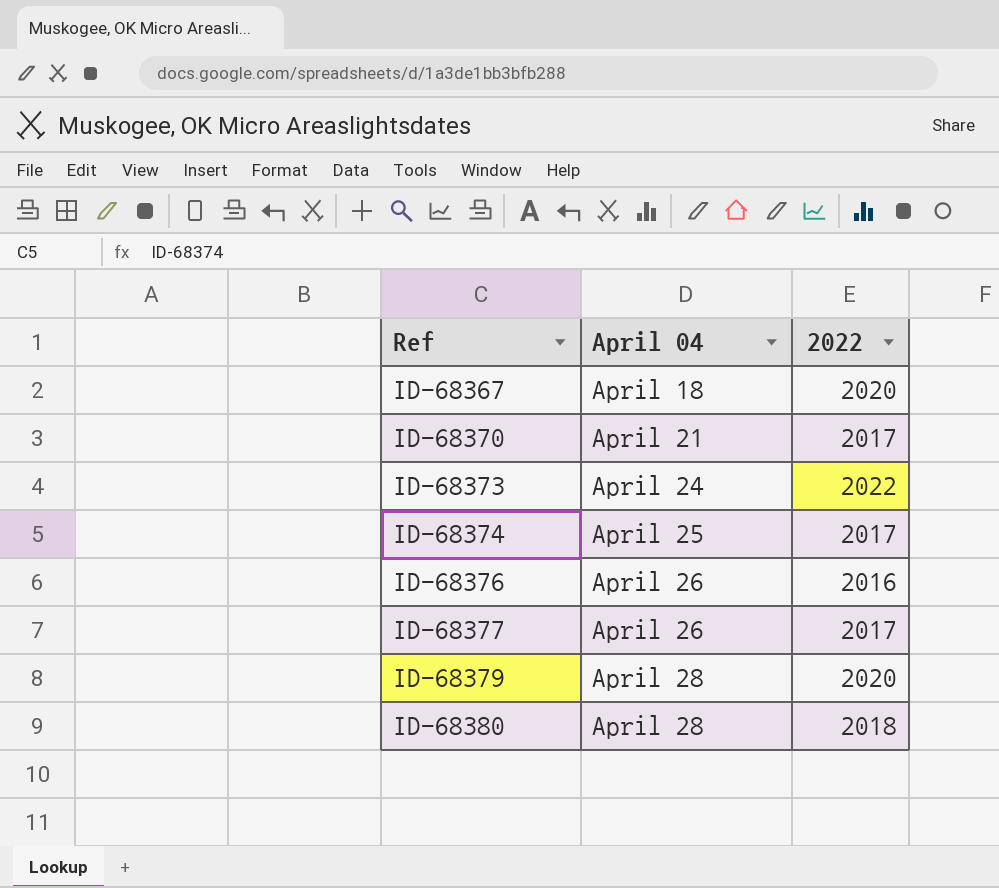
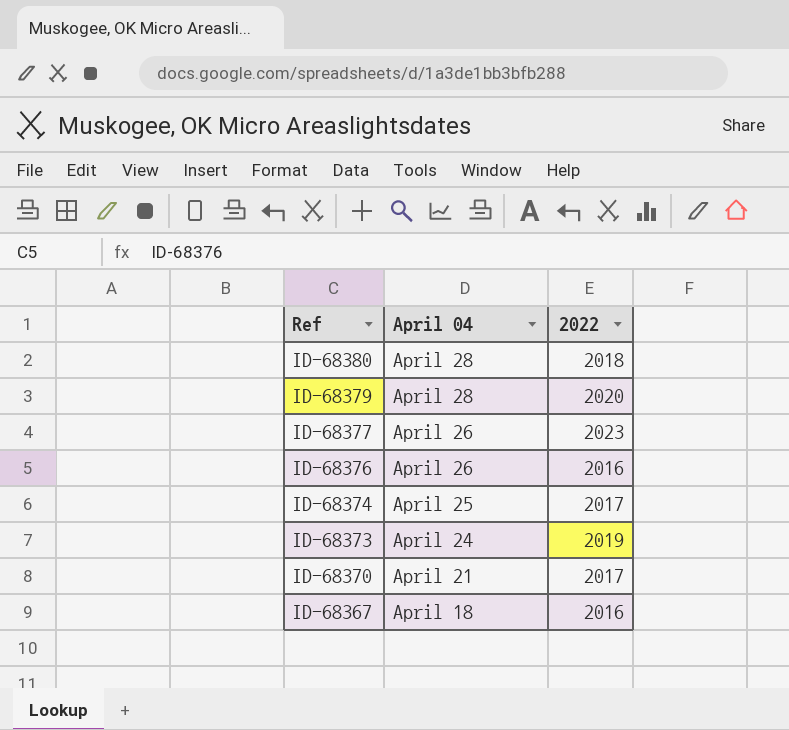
row order: Ref ascending -> Ref descending
ID-68377 | 2022: 2017 -> 2023
ID-68373 | 2022: 2022 -> 2019
ID-68367 | 2022: 2020 -> 2016

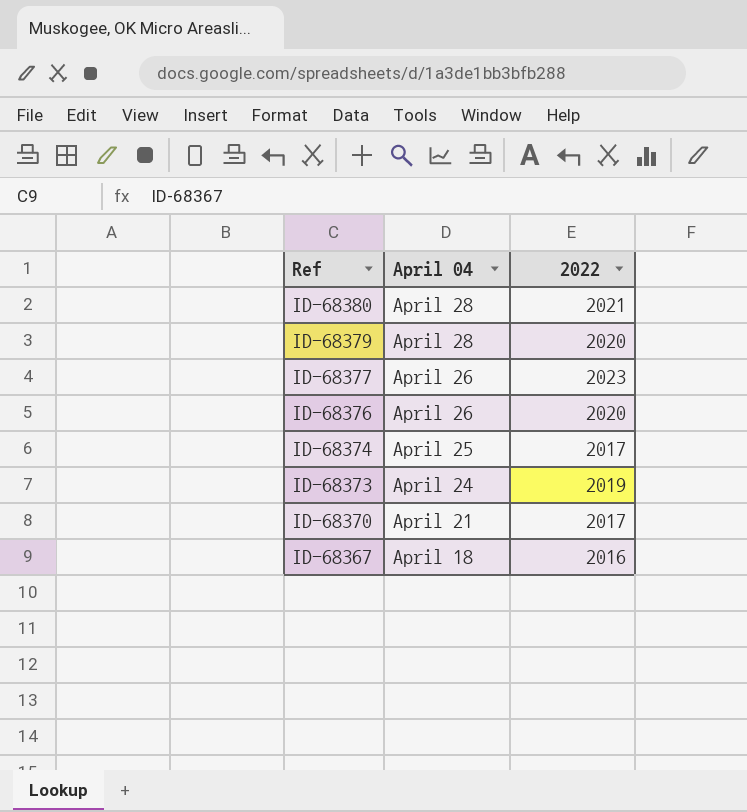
ID-68380 | 2022: 2018 -> 2021
ID-68376 | 2022: 2016 -> 2020

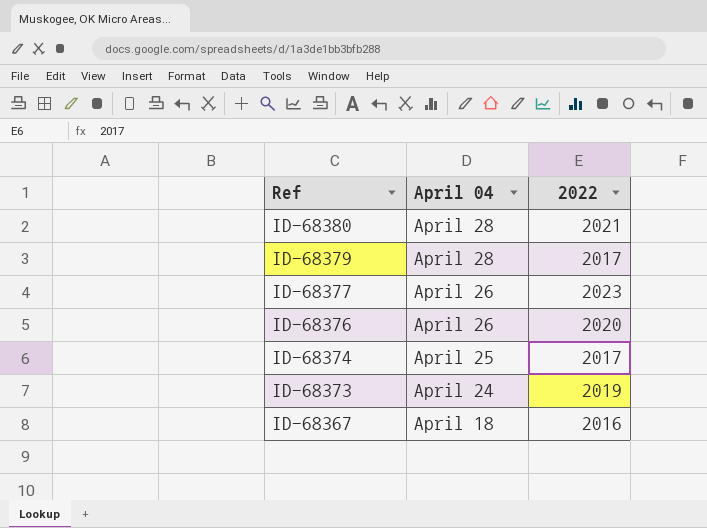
row ID-68370: April 21 | 2017 -> none
ID-68379 | 2022: 2020 -> 2017

